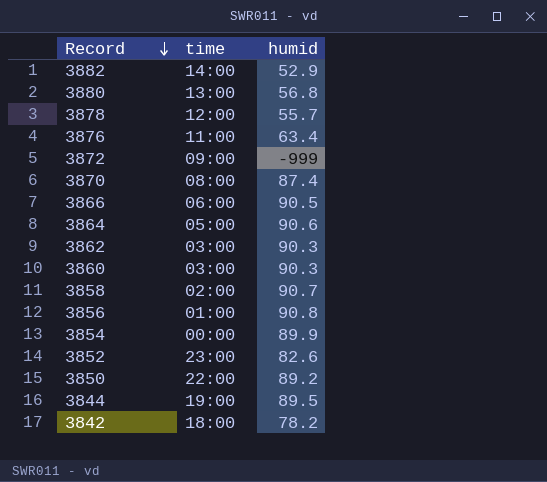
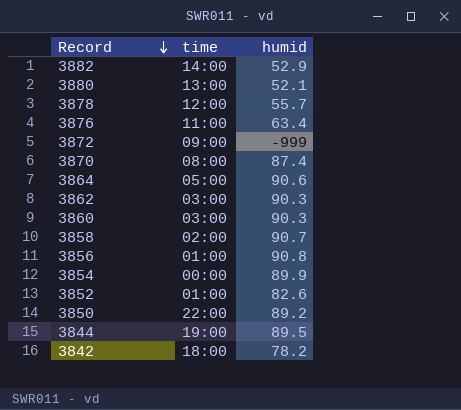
row 3866: 06:00 | 90.5 -> none
3880 | humid: 56.8 -> 52.1
3852 | time: 23:00 -> 01:00

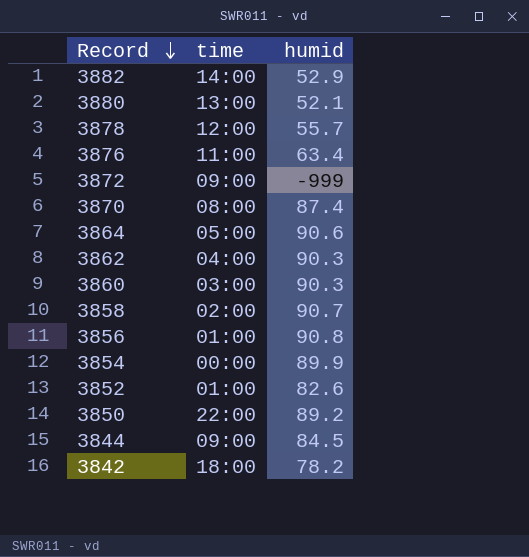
3862 | time: 03:00 -> 04:00
3844 | time: 19:00 -> 09:00
3844 | humid: 89.5 -> 84.5

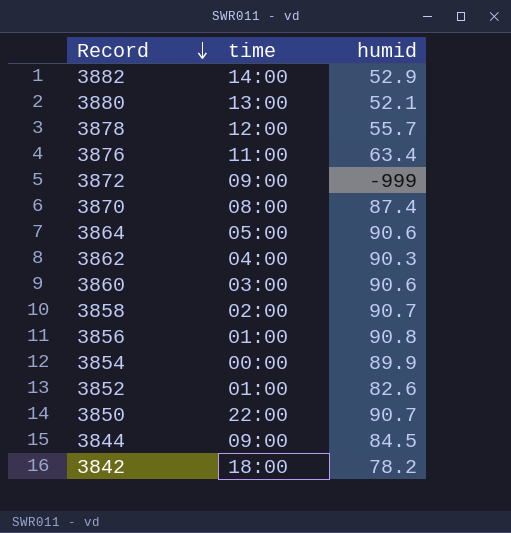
3860 | humid: 90.3 -> 90.6
3850 | humid: 89.2 -> 90.7

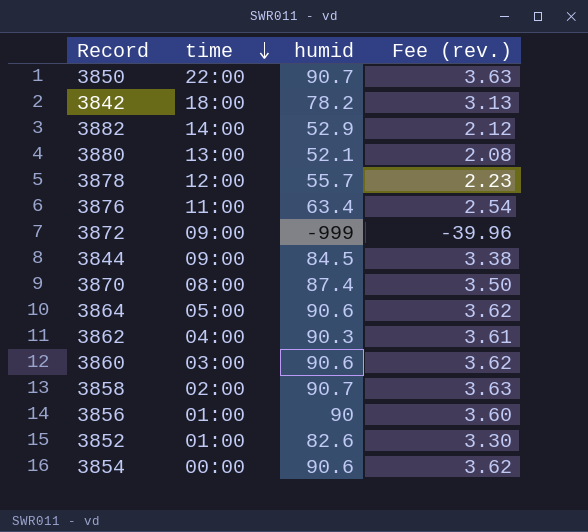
row order: Record descending -> time descending
column Fee (rev.) | formula: none -> [humid] * 0.04
3856 | humid: 90.8 -> 90
3854 | humid: 89.9 -> 90.6

